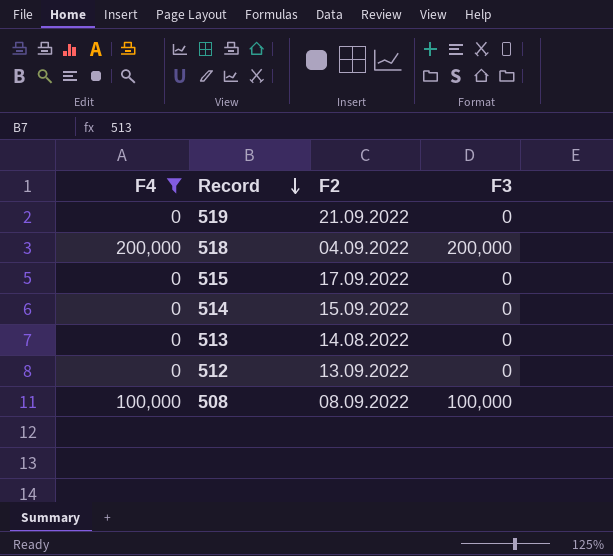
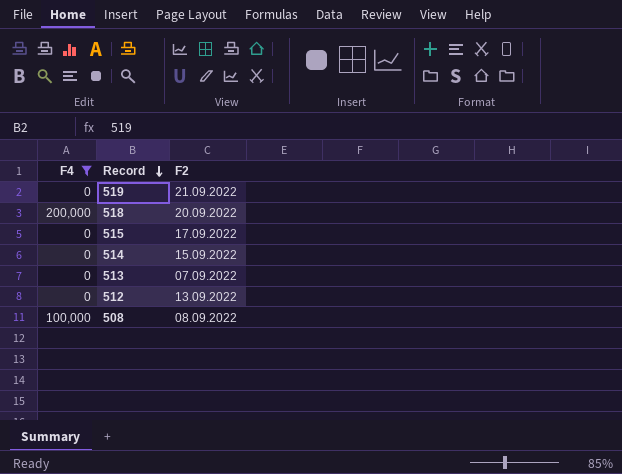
column F3 | position: 4 -> none
518 | F2: 04.09.2022 -> 20.09.2022
513 | F2: 14.08.2022 -> 07.09.2022

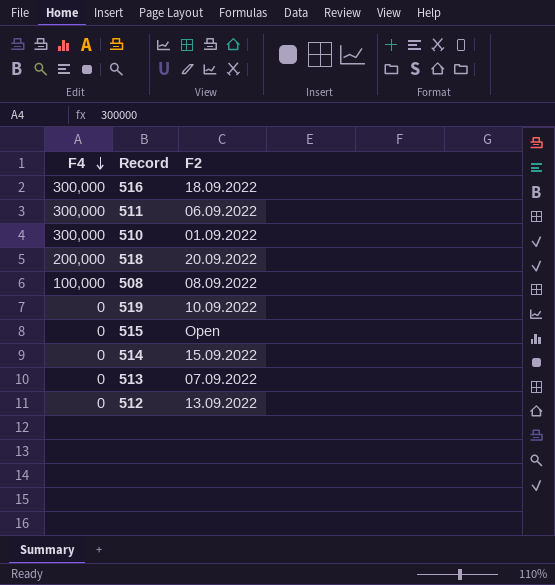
filter: F4 != 300,000 -> none
row order: Record descending -> F4 descending
519 | F2: 21.09.2022 -> 10.09.2022
515 | F2: 17.09.2022 -> Open

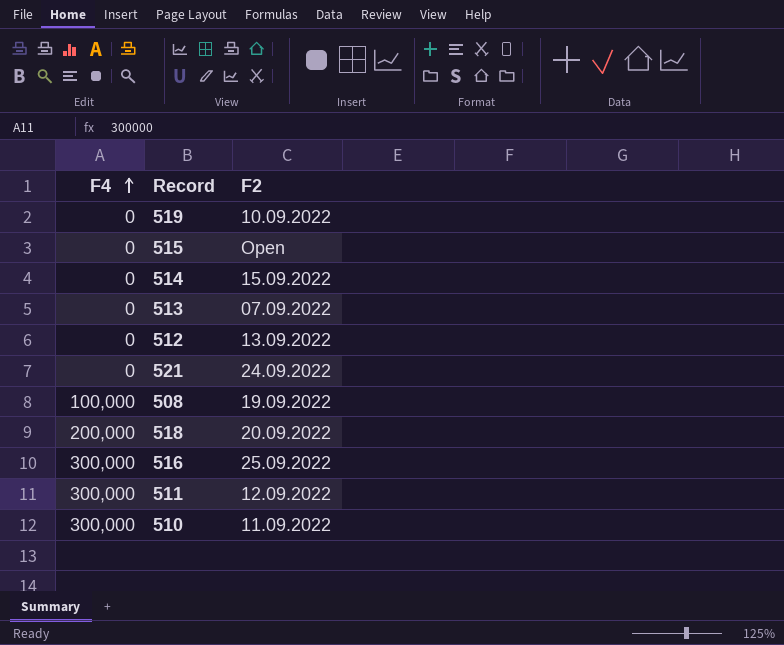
row order: F4 descending -> F4 ascending
row 521: none -> 0 | 24.09.2022
508 | F2: 08.09.2022 -> 19.09.2022
516 | F2: 18.09.2022 -> 25.09.2022
511 | F2: 06.09.2022 -> 12.09.2022
510 | F2: 01.09.2022 -> 11.09.2022

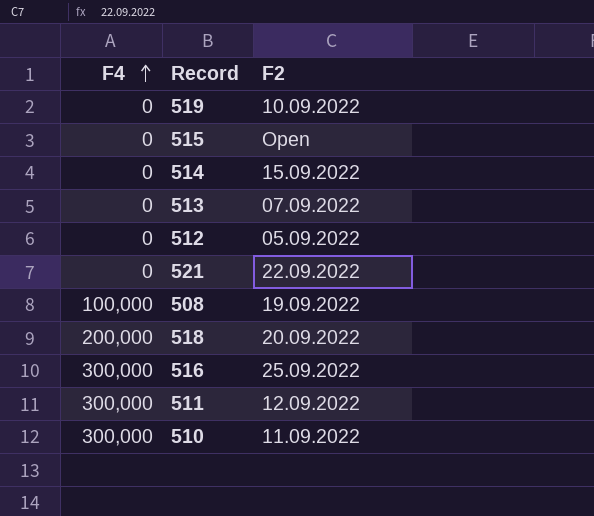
512 | F2: 13.09.2022 -> 05.09.2022
521 | F2: 24.09.2022 -> 22.09.2022

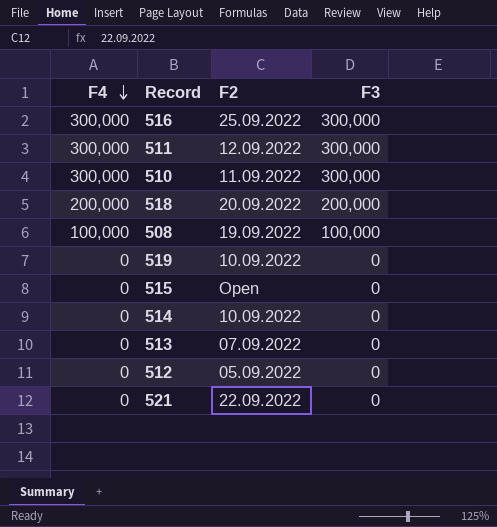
row order: F4 ascending -> F4 descending
column F3 | position: none -> 4
514 | F2: 15.09.2022 -> 10.09.2022

